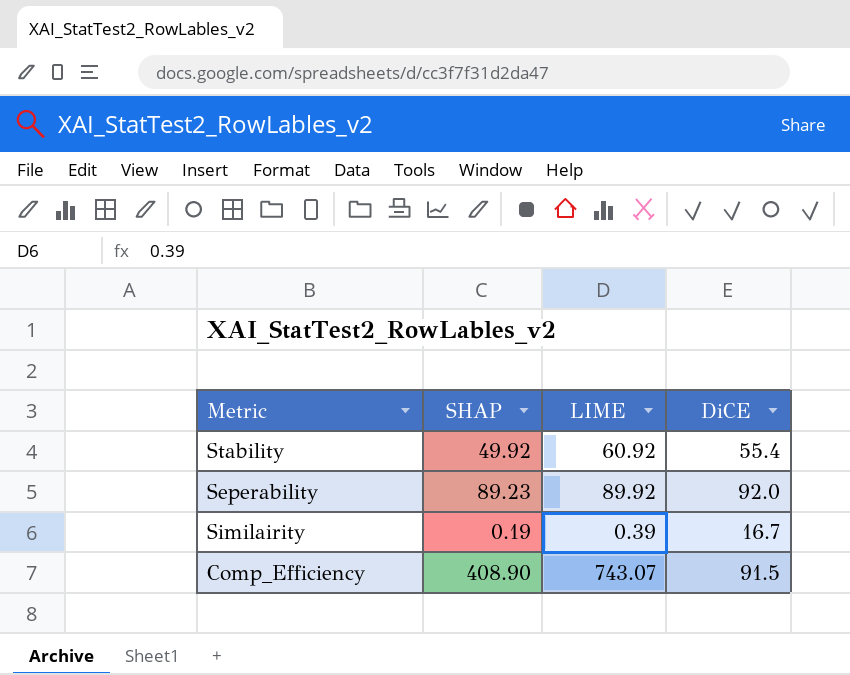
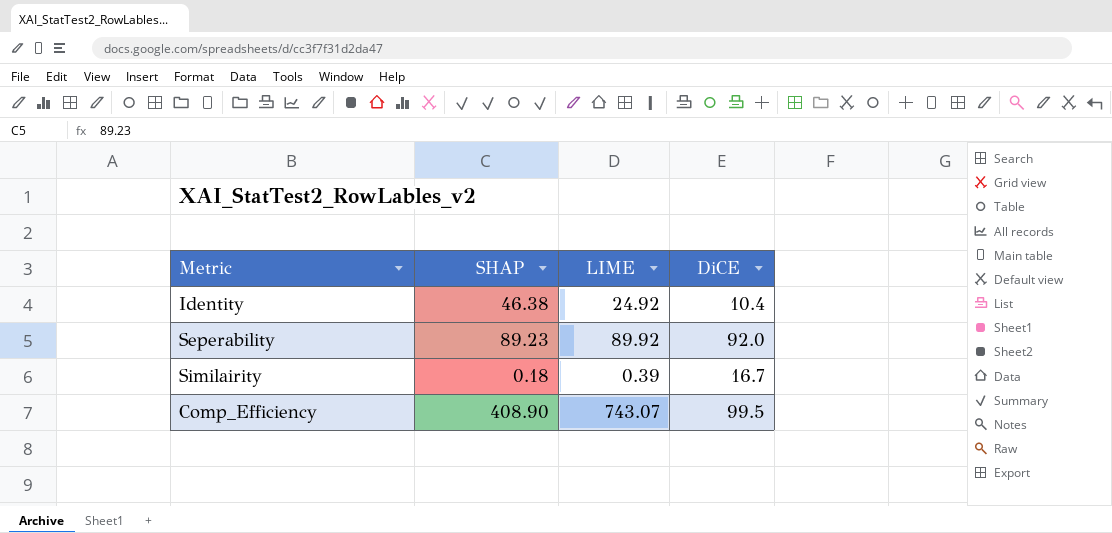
row Stability: 49.92 | 60.92 | 55.4 -> none
row Identity: none -> 46.38 | 24.92 | 10.4
Similairity | SHAP: 0.19 -> 0.18
Comp_Efficiency | DiCE: 91.5 -> 99.5

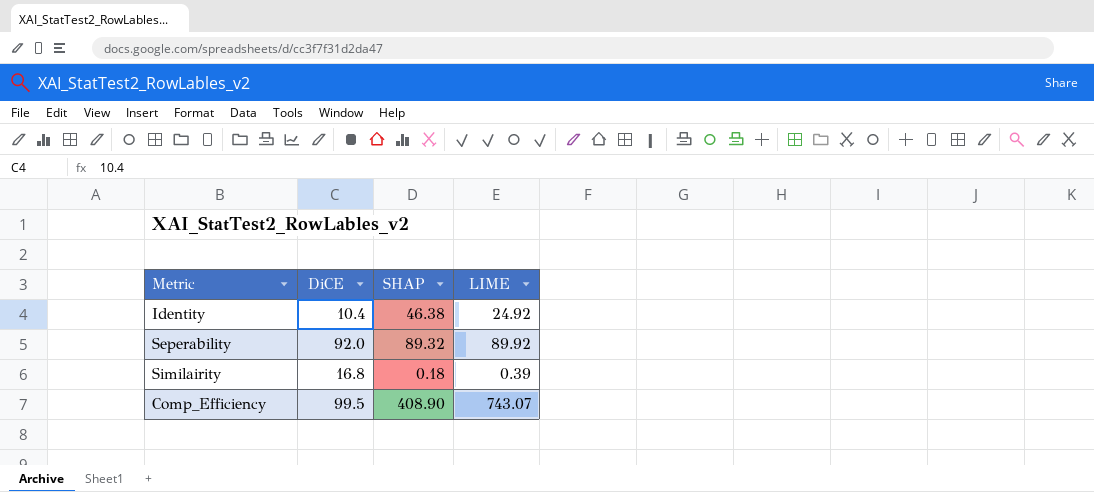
column DiCE | position: 4 -> 2
Seperability | SHAP: 89.23 -> 89.32
Similairity | DiCE: 16.7 -> 16.8

